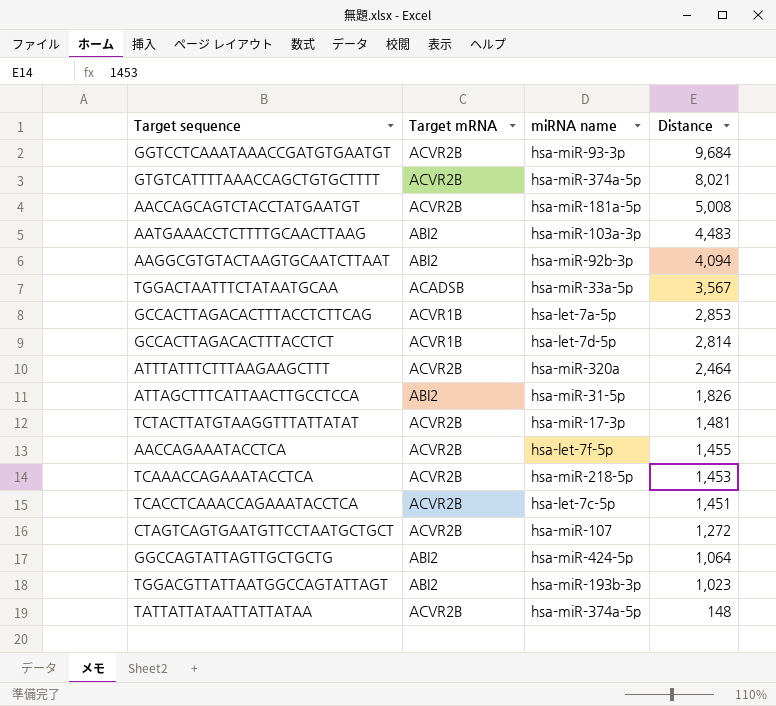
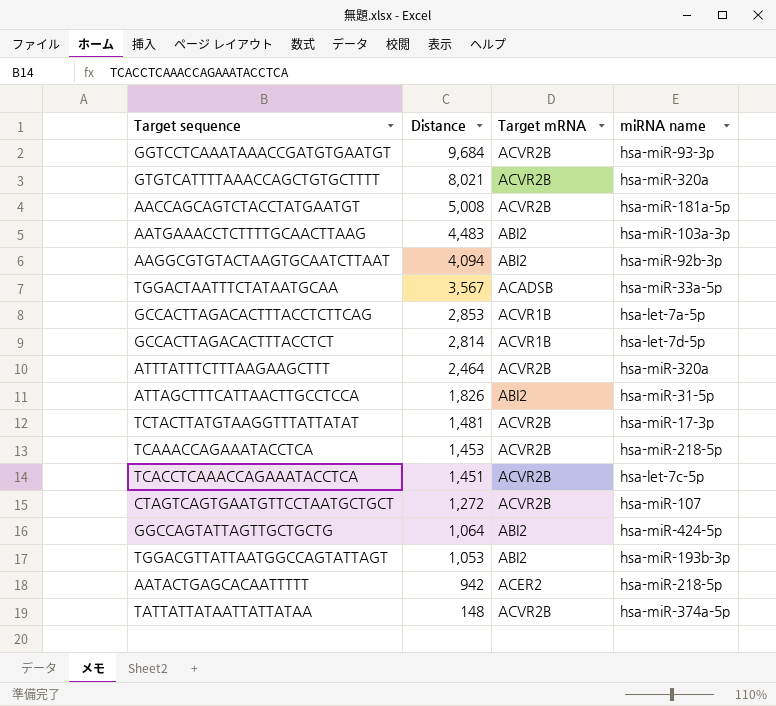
column Distance | position: 4 -> 2
row AACCAGAAATACCTCA: ACVR2B | hsa-let-7f-5p | 1,455 -> none
GTGTCATTTTAAACCAGCTGTGCTTTT | miRNA name: hsa-miR-374a-5p -> hsa-miR-320a
TGGACGTTATTAATGGCCAGTATTAGT | Distance: 1,023 -> 1,053
row AATACTGAGCACAATTTTT: none -> 942 | ACER2 | hsa-miR-218-5p

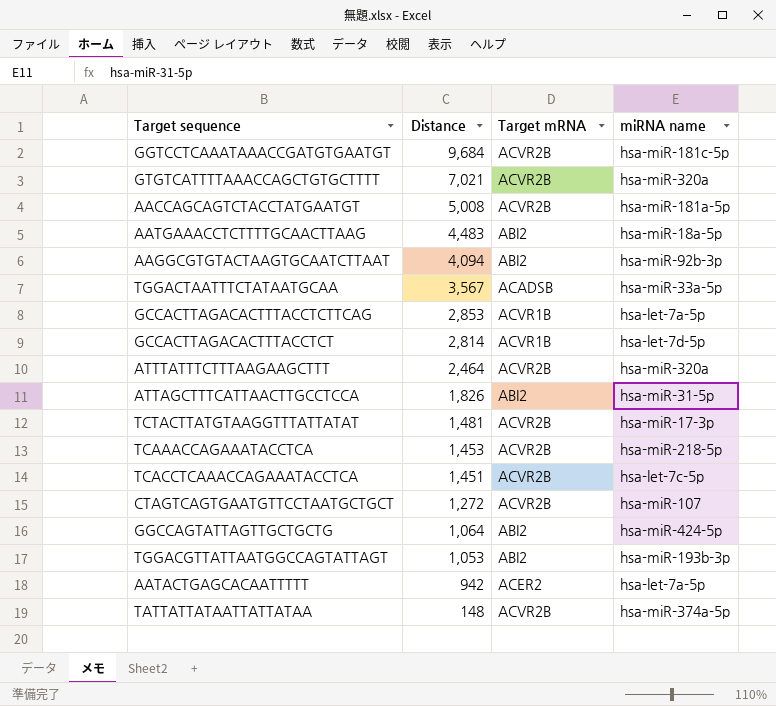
GGTCCTCAAATAAACCGATGTGAATGT | miRNA name: hsa-miR-93-3p -> hsa-miR-181c-5p
GTGTCATTTTAAACCAGCTGTGCTTTT | Distance: 8,021 -> 7,021
AATGAAACCTCTTTTGCAACTTAAG | miRNA name: hsa-miR-103a-3p -> hsa-miR-18a-5p
AATACTGAGCACAATTTTT | miRNA name: hsa-miR-218-5p -> hsa-let-7a-5p

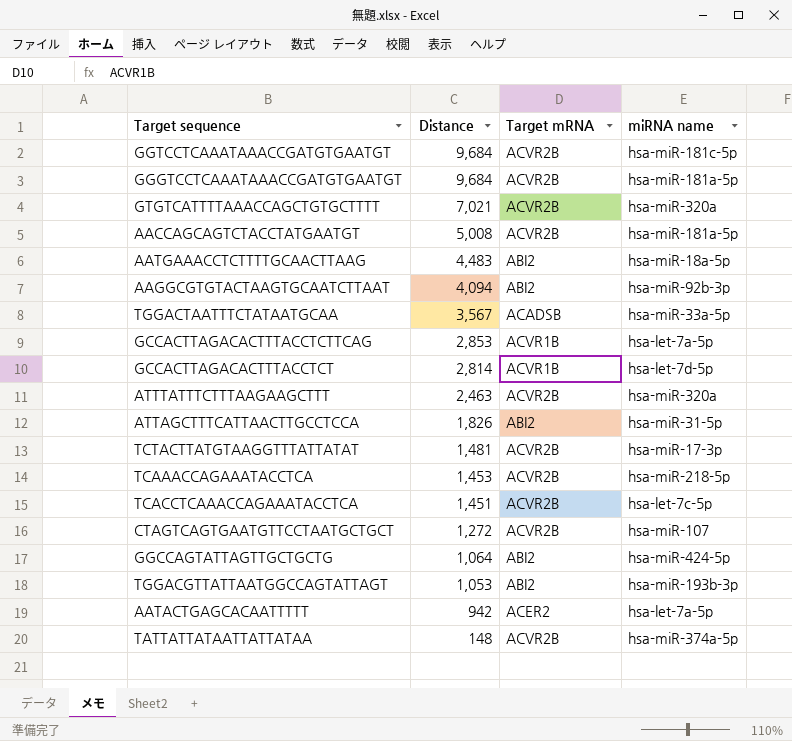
row GGGTCCTCAAATAAACCGATGTGAATGT: none -> 9,684 | ACVR2B | hsa-miR-181a-5p
ATTTATTTCTTTAAGAAGCTTT | Distance: 2,464 -> 2,463

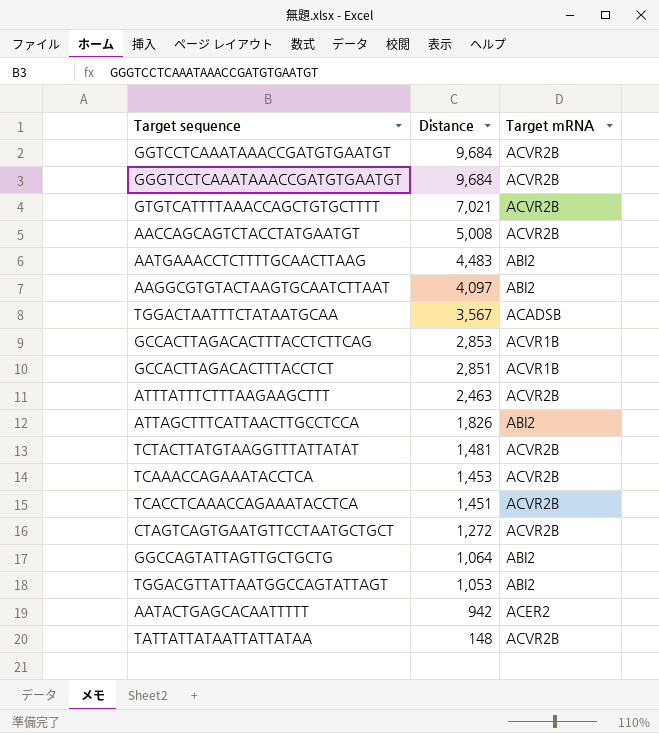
column miRNA name | position: 4 -> none
AAGGCGTGTACTAAGTGCAATCTTAAT | Distance: 4,094 -> 4,097
GCCACTTAGACACTTTACCTCT | Distance: 2,814 -> 2,851

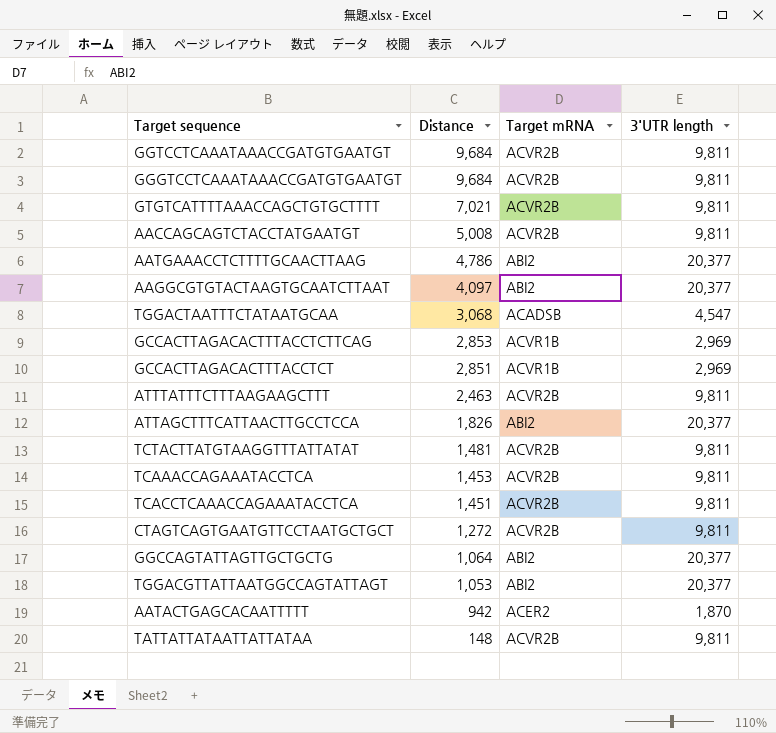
column 3'UTR length | position: none -> 4
AATGAAACCTCTTTTGCAACTTAAG | Distance: 4,483 -> 4,786
TGGACTAATTTCTATAATGCAA | Distance: 3,567 -> 3,068

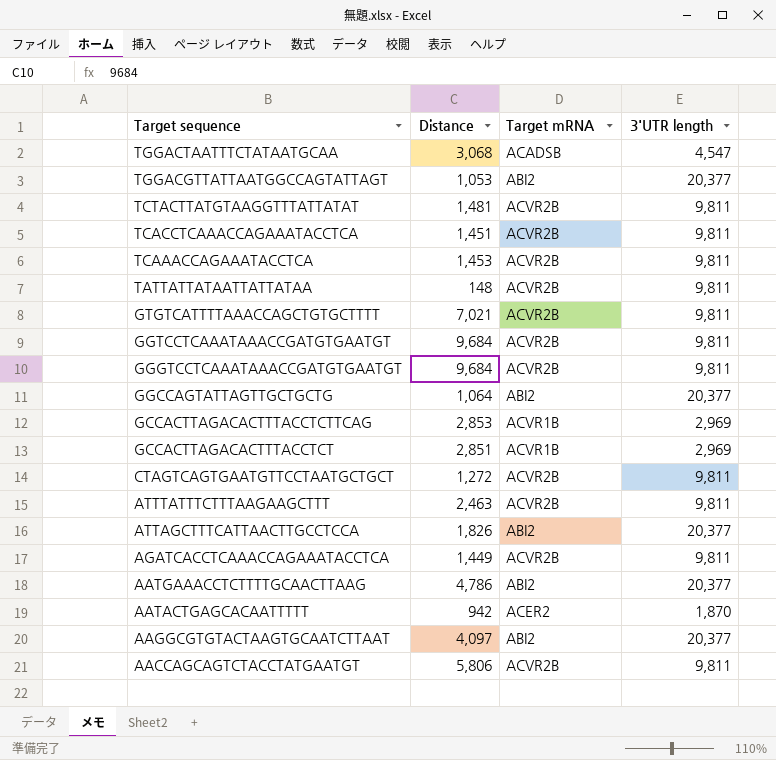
row order: Distance descending -> Target sequence descending
row AGATCACCTCAAACCAGAAATACCTCA: none -> 1,449 | ACVR2B | 9,811
AACCAGCAGTCTACCTATGAATGT | Distance: 5,008 -> 5,806

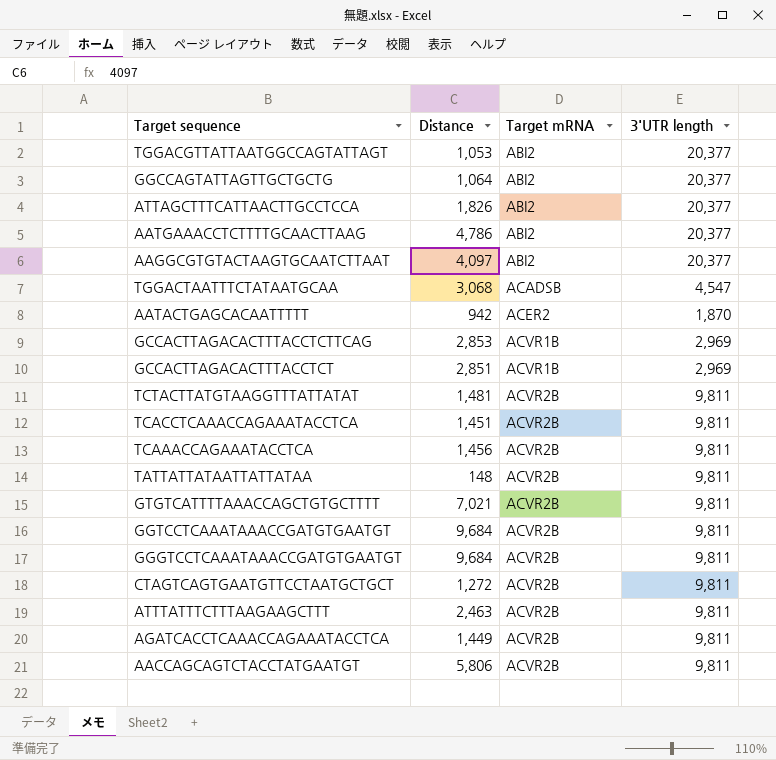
row order: Target sequence descending -> Target mRNA ascending
TCAAACCAGAAATACCTCA | Distance: 1,453 -> 1,456

